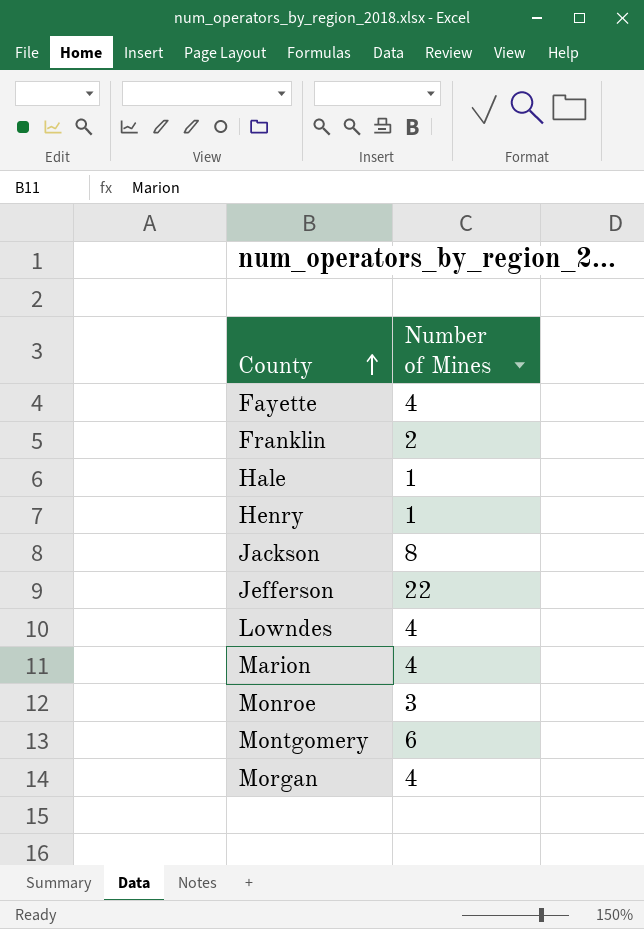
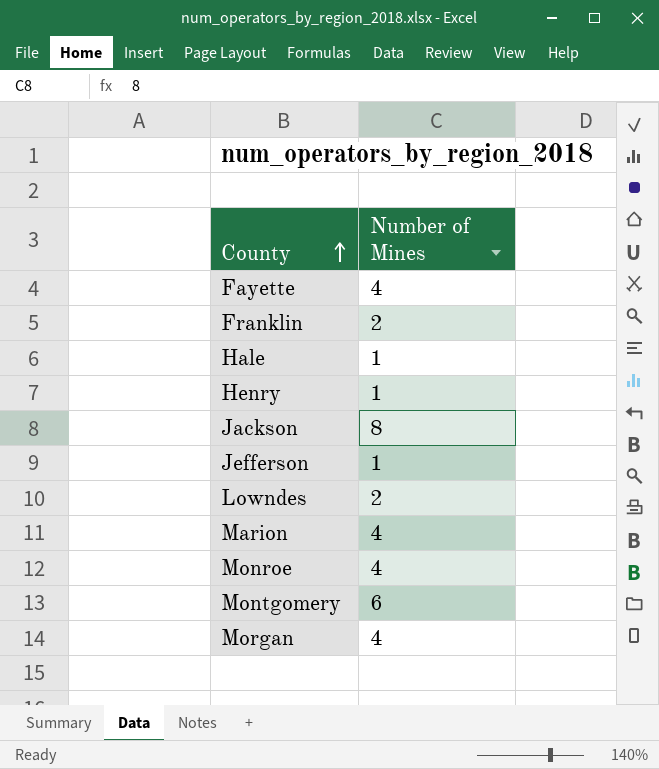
Jefferson | Number of Mines: 22 -> 1
Lowndes | Number of Mines: 4 -> 2
Monroe | Number of Mines: 3 -> 4

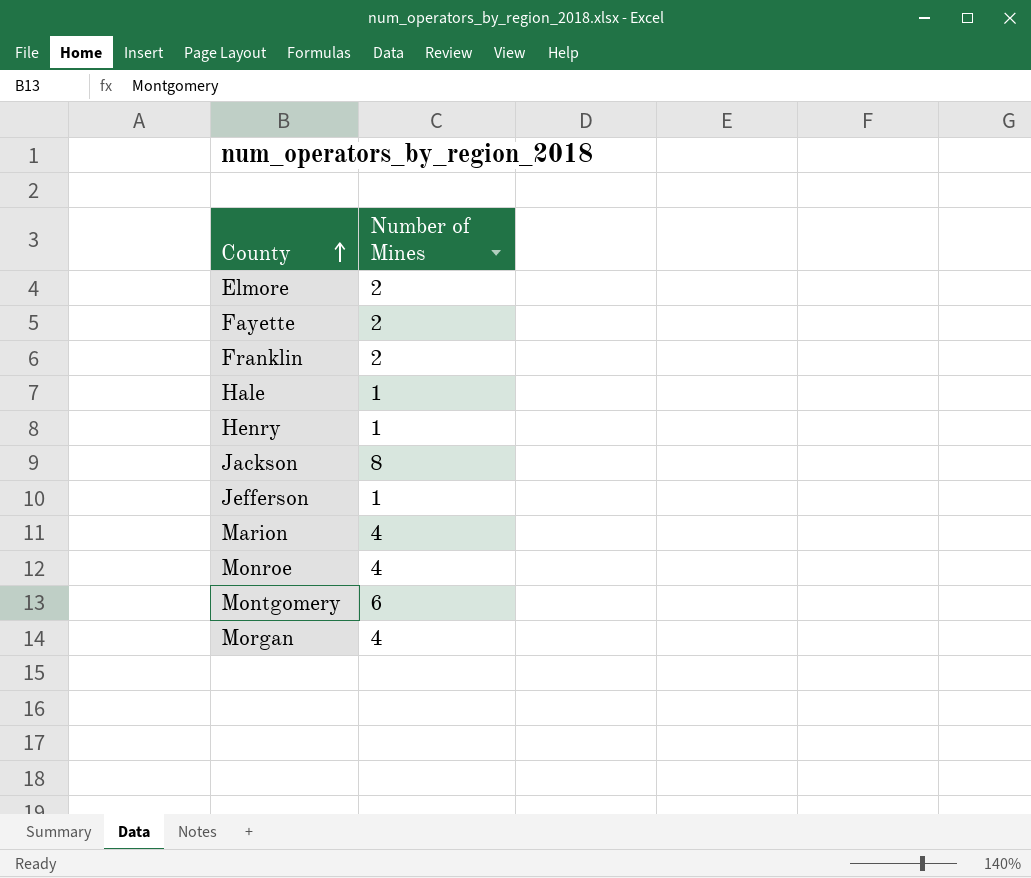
row Lowndes: 2 -> none
row Elmore: none -> 2
Fayette | Number of Mines: 4 -> 2

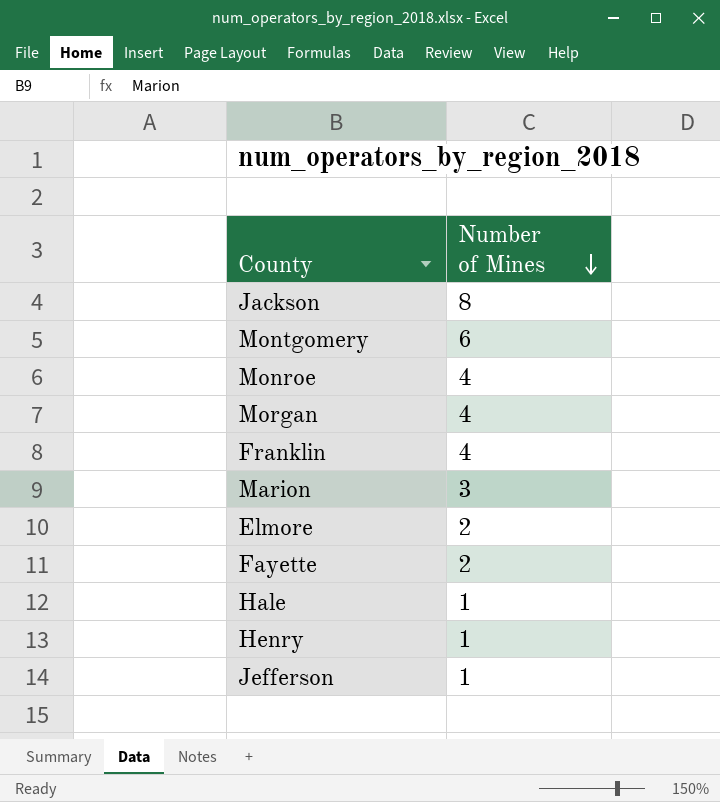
row order: County ascending -> Number of Mines descending
Franklin | Number of Mines: 2 -> 4
Marion | Number of Mines: 4 -> 3

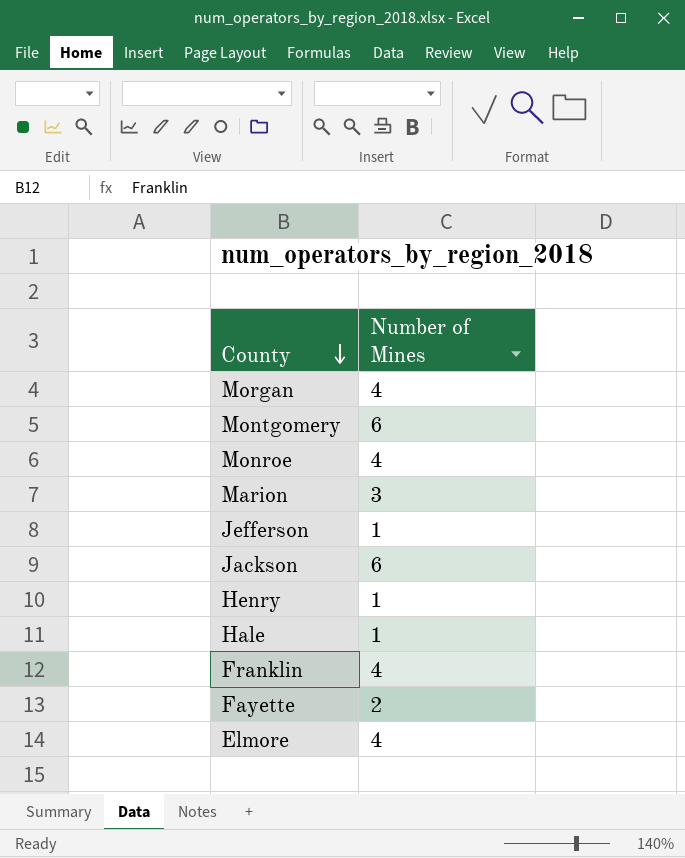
row order: Number of Mines descending -> County descending
Jackson | Number of Mines: 8 -> 6
Elmore | Number of Mines: 2 -> 4

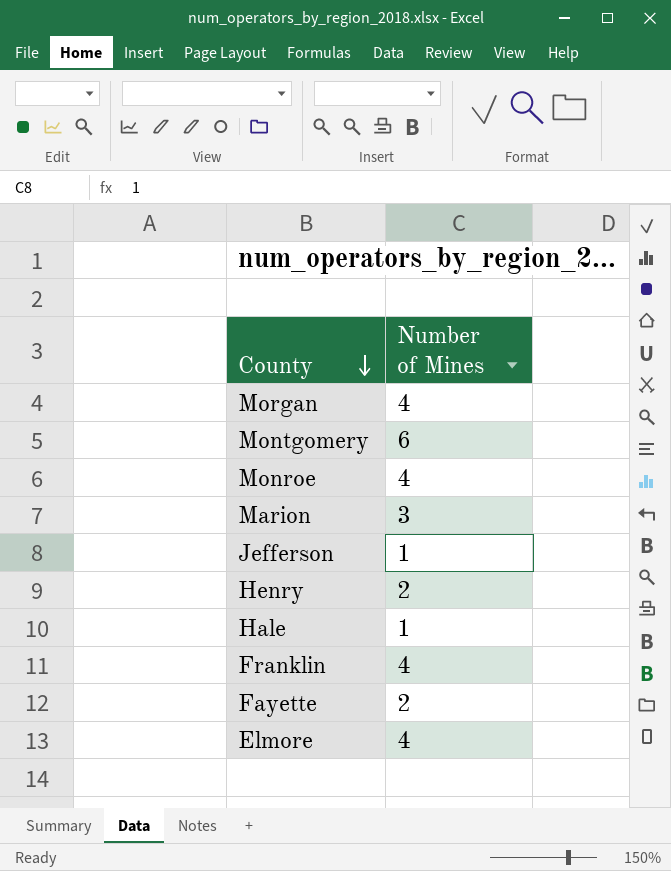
row Jackson: 6 -> none
Henry | Number of Mines: 1 -> 2

